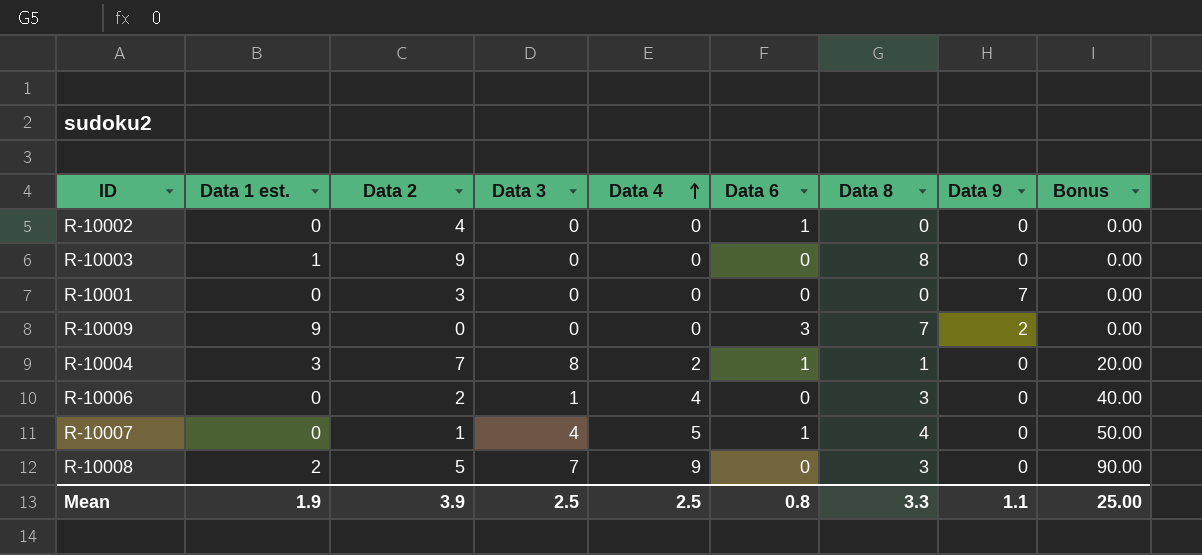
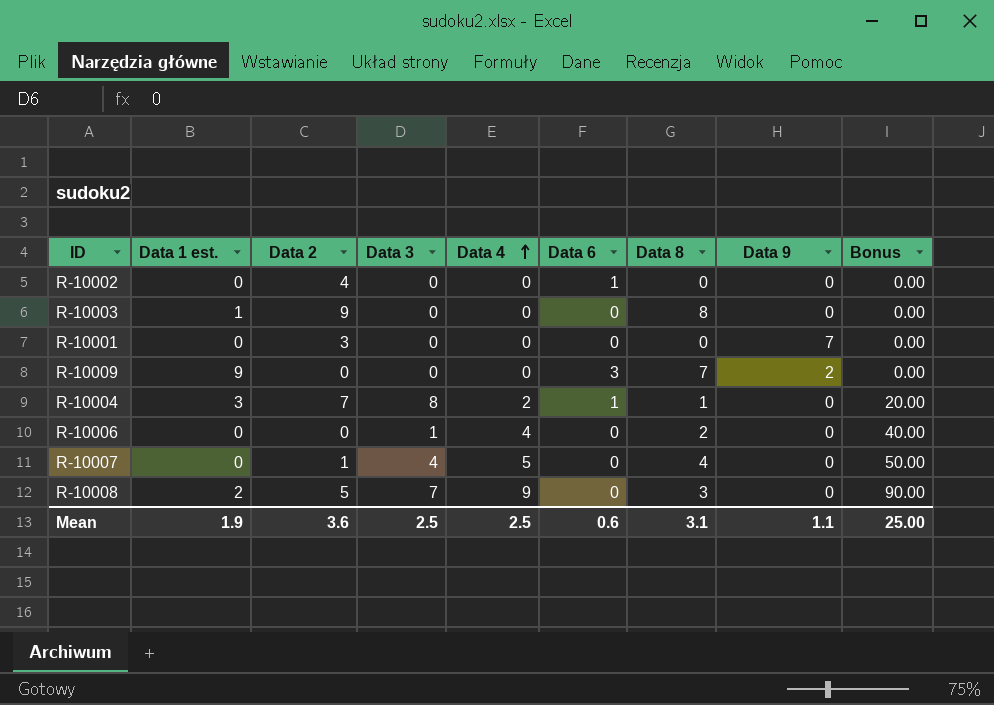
R-10006 | Data 2: 2 -> 0
R-10006 | Data 8: 3 -> 2
R-10007 | Data 6: 1 -> 0
Mean | Data 2: 3.9 -> 3.6
Mean | Data 6: 0.8 -> 0.6
Mean | Data 8: 3.3 -> 3.1

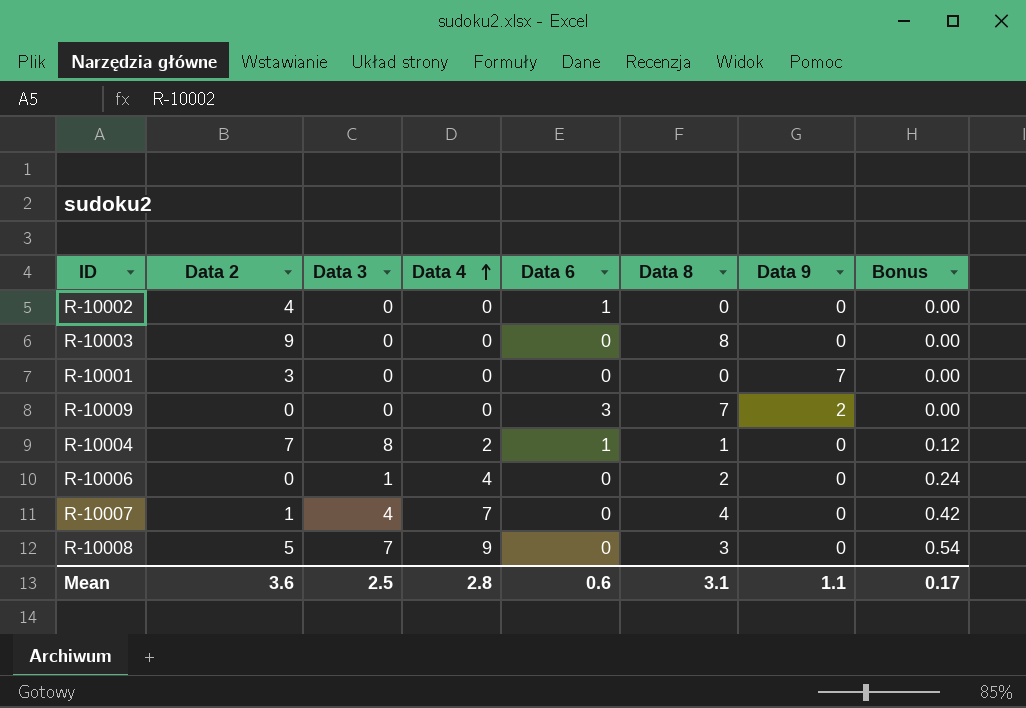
column Data 1 est. | position: 2 -> none
column Bonus | formula: [Data 4] * 10 -> [Data 4] * 0.06
R-10007 | Data 4: 5 -> 7
Mean | Data 4: 2.5 -> 2.8
Mean | Bonus: 25.00 -> 0.17

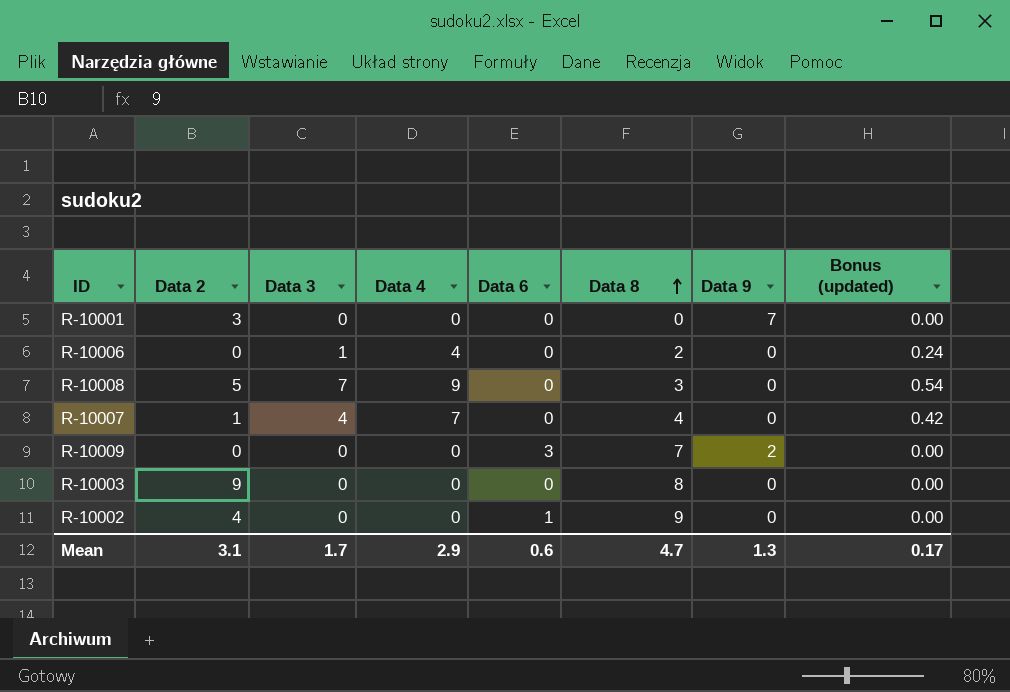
row order: Data 4 ascending -> Data 8 ascending
column name: Bonus -> Bonus (updated)
row R-10004: 7 | 8 | 2 | 1 | 1 | 0 | 0.12 -> none
R-10002 | Data 8: 0 -> 9
Mean | Data 2: 3.6 -> 3.1
Mean | Data 3: 2.5 -> 1.7
Mean | Data 4: 2.8 -> 2.9
Mean | Data 8: 3.1 -> 4.7
Mean | Data 9: 1.1 -> 1.3

